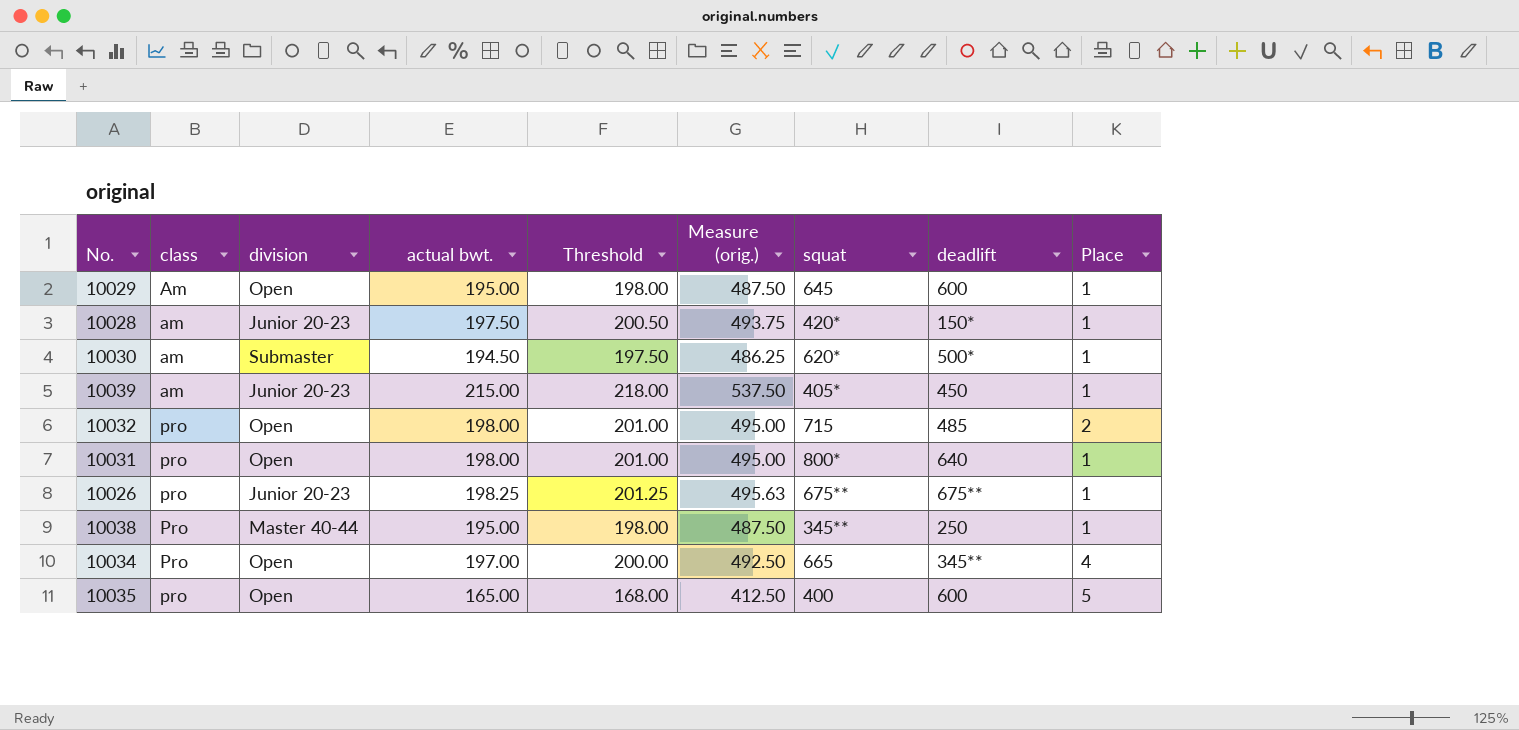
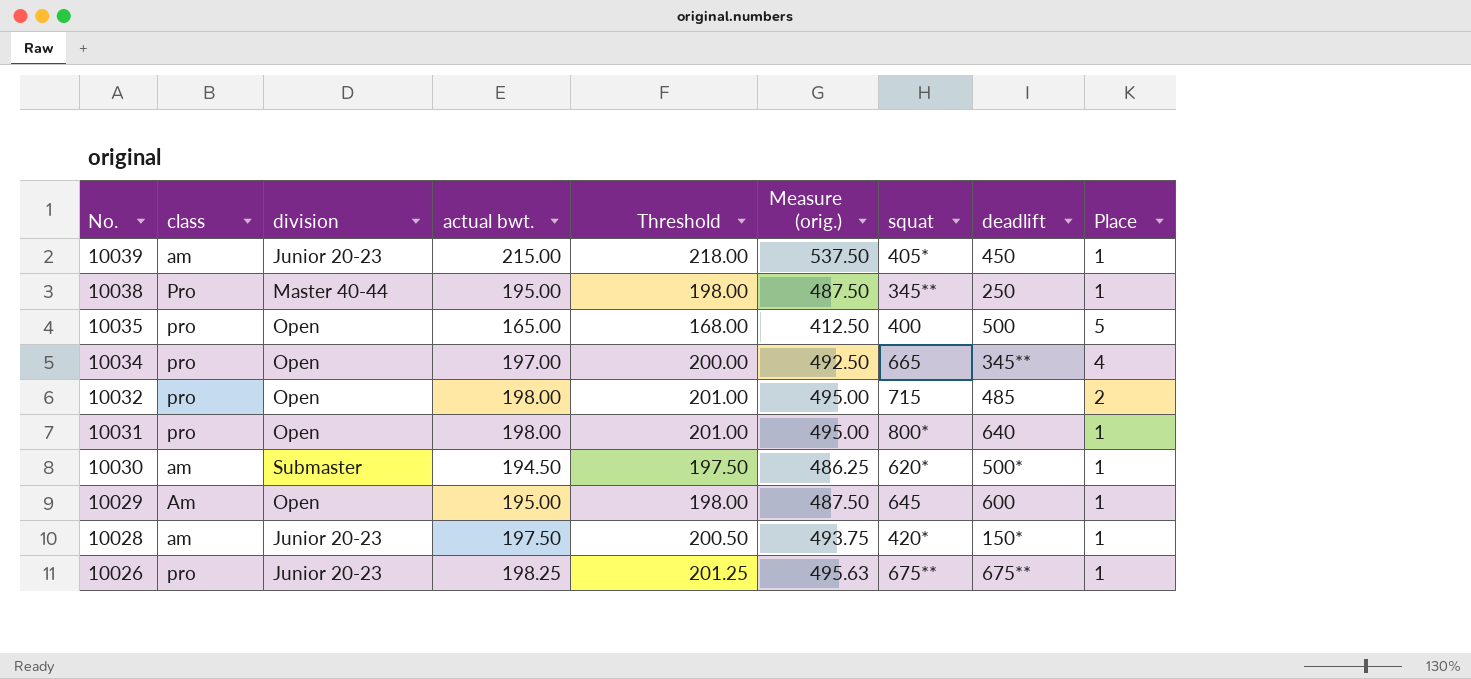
row order: class ascending -> No. descending
10035 | deadlift: 600 -> 500
10034 | class: Pro -> pro

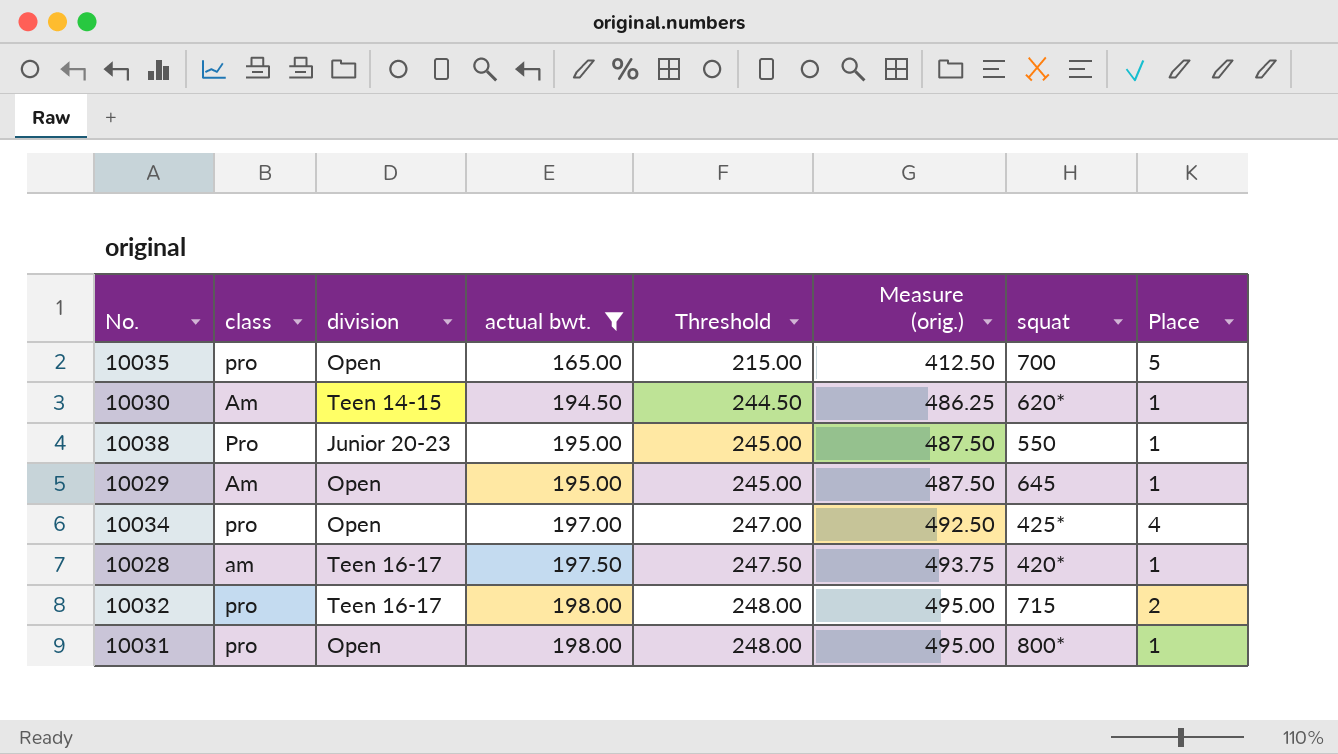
filter: none -> actual bwt. <= 198.00
row order: No. descending -> actual bwt. ascending
column deadlift | position: 8 -> none
column Threshold | formula: [actual bwt.] + 3 -> [actual bwt.] + 50
10035 | squat: 400 -> 700
10030 | class: am -> Am
10030 | division: Submaster -> Teen 14-15
10038 | division: Master 40-44 -> Junior 20-23
10038 | squat: 345** -> 550
10034 | squat: 665 -> 425*
10028 | division: Junior 20-23 -> Teen 16-17
10032 | division: Open -> Teen 16-17

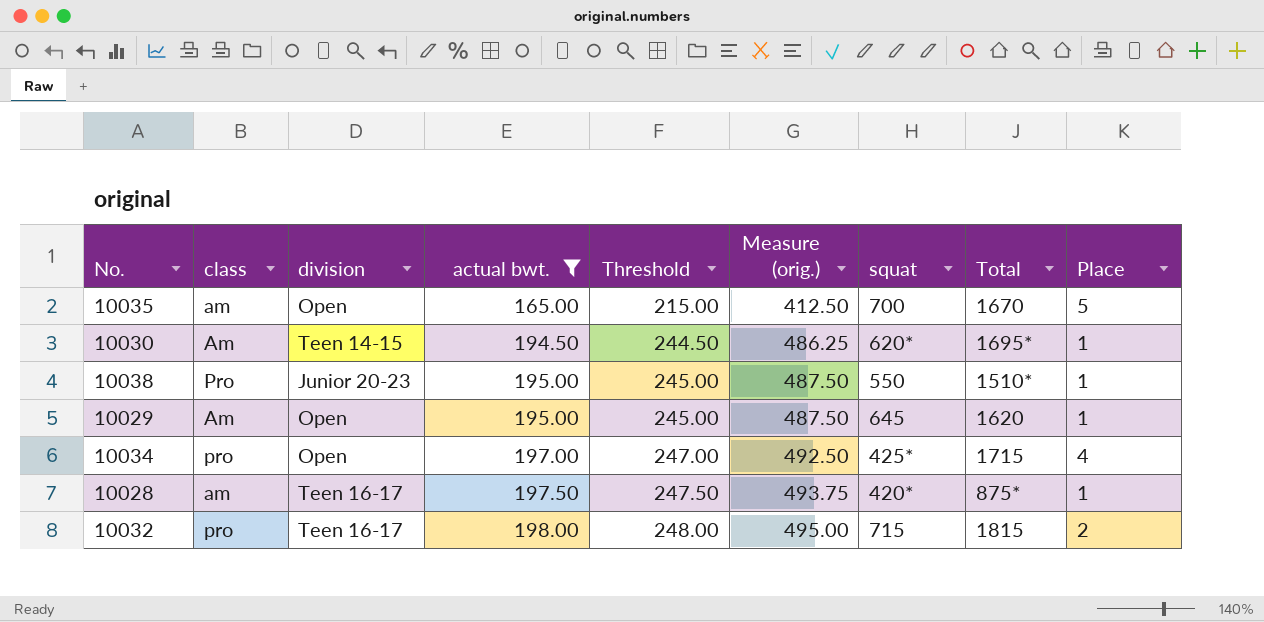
column Total | position: none -> 8
row 10031: pro | Open | 198.00 | 248.00 | 495.00 | 800* | 1 -> none
10035 | class: pro -> am

